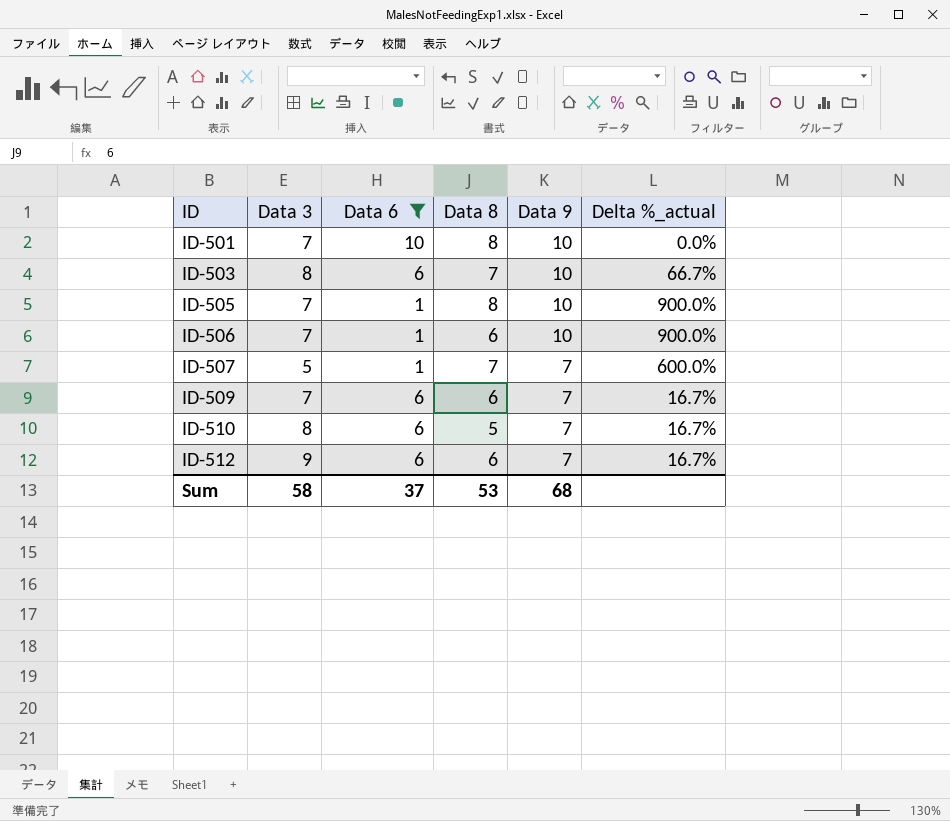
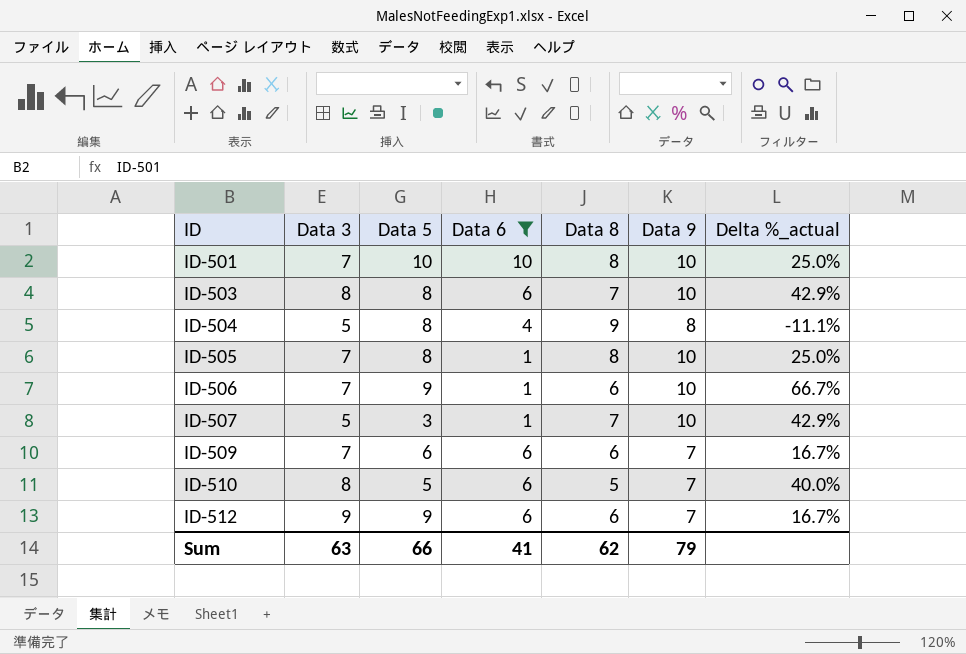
column Data 5 | position: none -> 3
column Delta %_actual | formula: ([Data 9] - [Data 6]) / [Data 6] -> ([Data 9] - [Data 8]) / [Data 8]
row ID-504: none -> 5 | 8 | 4 | 9 | 8 | -11.1%
ID-507 | Data 9: 7 -> 10
Sum | Data 3: 58 -> 63
Sum | Data 6: 37 -> 41
Sum | Data 8: 53 -> 62
Sum | Data 9: 68 -> 79

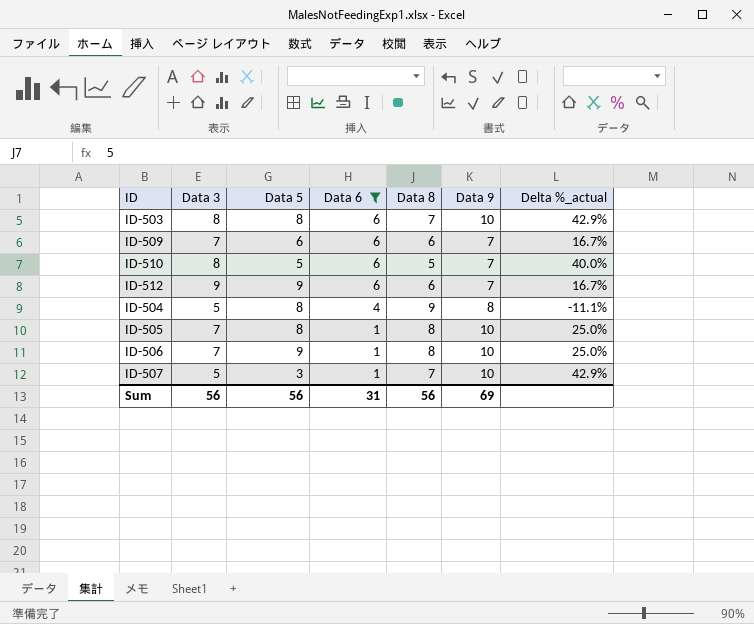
row order: ID ascending -> Data 6 descending
row ID-501: 7 | 10 | 10 | 8 | 10 | 25.0% -> none
ID-506 | Data 8: 6 -> 8
ID-506 | Delta %_actual: 66.7% -> 25.0%
Sum | Data 3: 63 -> 56
Sum | Data 5: 66 -> 56
Sum | Data 6: 41 -> 31
Sum | Data 8: 62 -> 56
Sum | Data 9: 79 -> 69

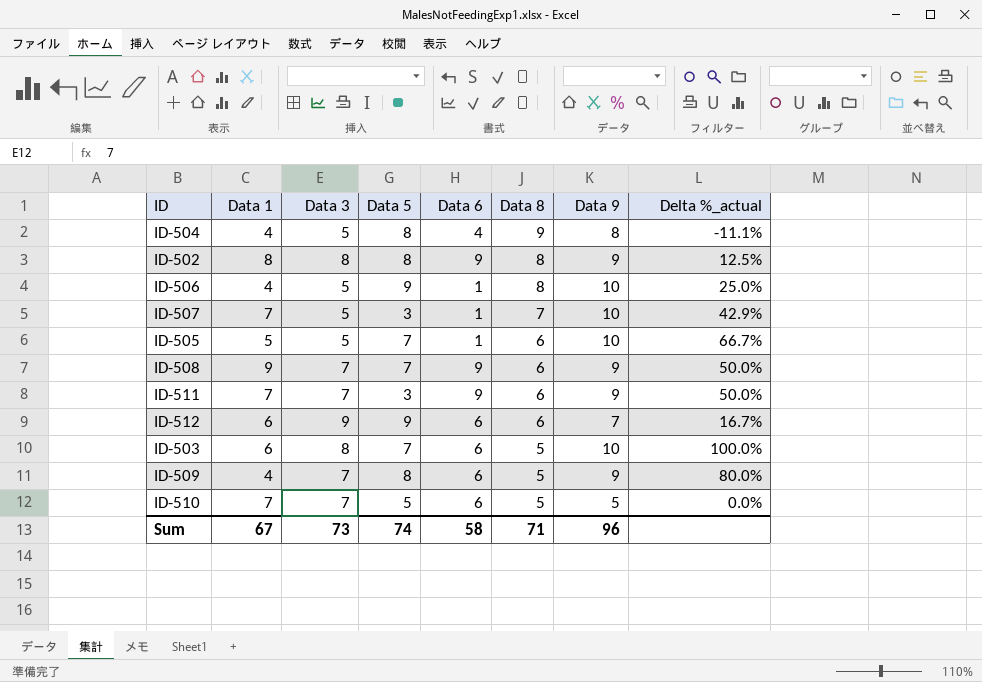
filter: Data 6 != 9 -> none
row order: Data 6 descending -> Data 8 descending
column Data 1 | position: none -> 2
ID-506 | Data 3: 7 -> 5
ID-505 | Data 3: 7 -> 5
ID-505 | Data 5: 8 -> 7
ID-505 | Data 8: 8 -> 6
ID-505 | Delta %_actual: 25.0% -> 66.7%
ID-503 | Data 5: 8 -> 7
ID-503 | Data 8: 7 -> 5
ID-503 | Delta %_actual: 42.9% -> 100.0%
ID-509 | Data 5: 6 -> 8
ID-509 | Data 8: 6 -> 5
ID-509 | Data 9: 7 -> 9
ID-509 | Delta %_actual: 16.7% -> 80.0%
ID-510 | Data 3: 8 -> 7
ID-510 | Data 9: 7 -> 5
ID-510 | Delta %_actual: 40.0% -> 0.0%
Sum | Data 3: 56 -> 73
Sum | Data 5: 56 -> 74
Sum | Data 6: 31 -> 58
Sum | Data 8: 56 -> 71
Sum | Data 9: 69 -> 96

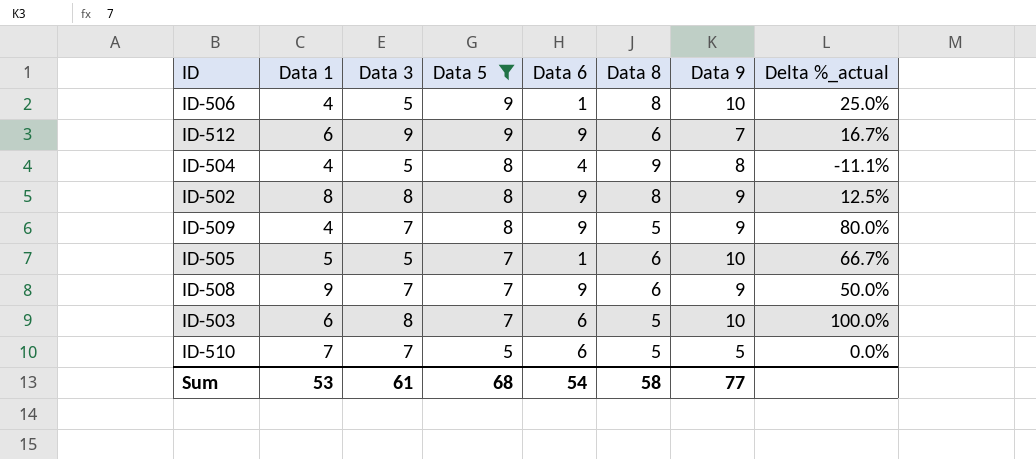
filter: none -> Data 5 != 3
row order: Data 8 descending -> Data 5 descending
ID-512 | Data 6: 6 -> 9
ID-509 | Data 6: 6 -> 9
Sum | Data 1: 67 -> 53
Sum | Data 3: 73 -> 61
Sum | Data 5: 74 -> 68
Sum | Data 6: 58 -> 54
Sum | Data 8: 71 -> 58
Sum | Data 9: 96 -> 77

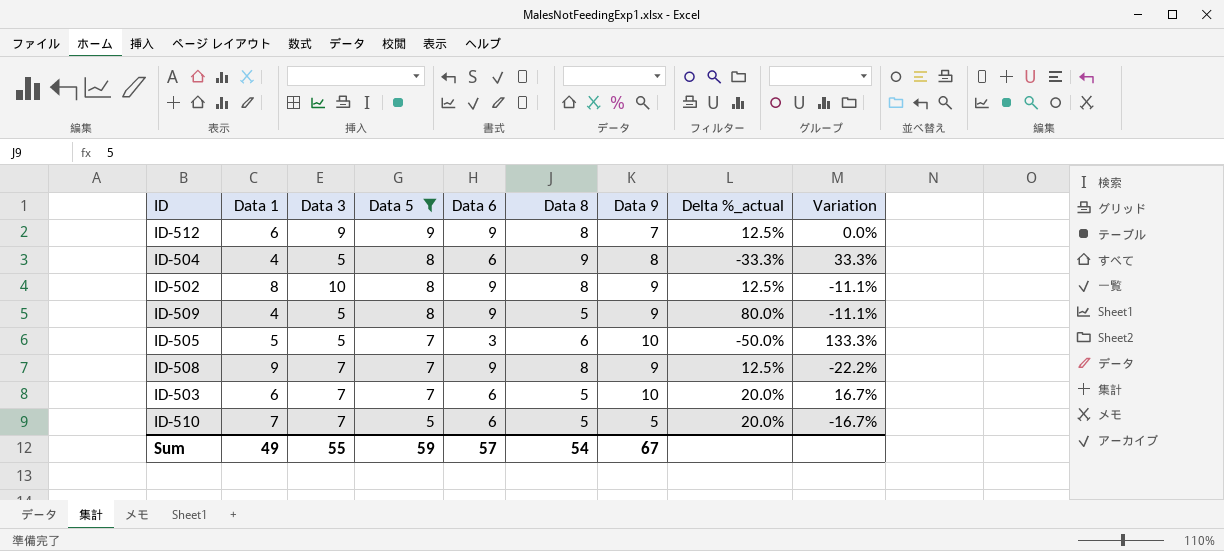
column Delta %_actual | formula: ([Data 9] - [Data 8]) / [Data 8] -> ([Data 6] - [Data 8]) / [Data 8]
column Variation | formula: none -> ([Data 5] - [Data 6]) / [Data 6]
row ID-506: 4 | 5 | 9 | 1 | 8 | 10 | 25.0% -> none
ID-512 | Data 8: 6 -> 8
ID-504 | Data 6: 4 -> 6
ID-502 | Data 3: 8 -> 10
ID-509 | Data 3: 7 -> 5
ID-505 | Data 6: 1 -> 3
ID-508 | Data 8: 6 -> 8
ID-503 | Data 3: 8 -> 7
Sum | Data 1: 53 -> 49
Sum | Data 3: 61 -> 55
Sum | Data 5: 68 -> 59
Sum | Data 6: 54 -> 57
Sum | Data 8: 58 -> 54
Sum | Data 9: 77 -> 67

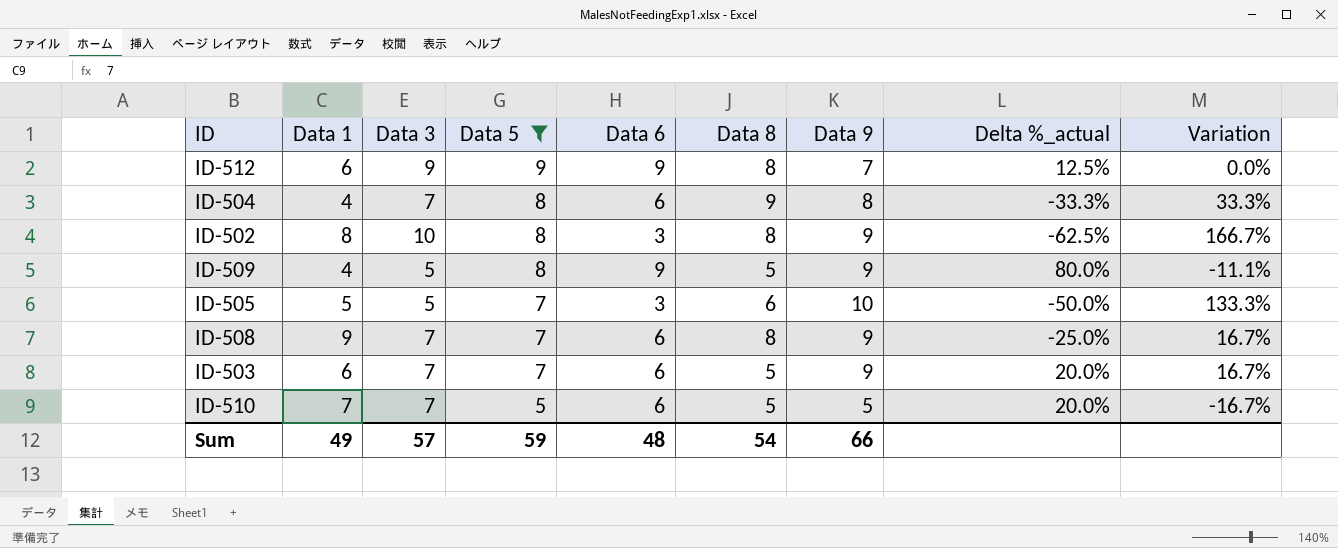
ID-504 | Data 3: 5 -> 7
ID-502 | Data 6: 9 -> 3
ID-502 | Delta %_actual: 12.5% -> -62.5%
ID-502 | Variation: -11.1% -> 166.7%
ID-508 | Data 6: 9 -> 6
ID-508 | Delta %_actual: 12.5% -> -25.0%
ID-508 | Variation: -22.2% -> 16.7%
ID-503 | Data 9: 10 -> 9
Sum | Data 3: 55 -> 57
Sum | Data 6: 57 -> 48
Sum | Data 9: 67 -> 66

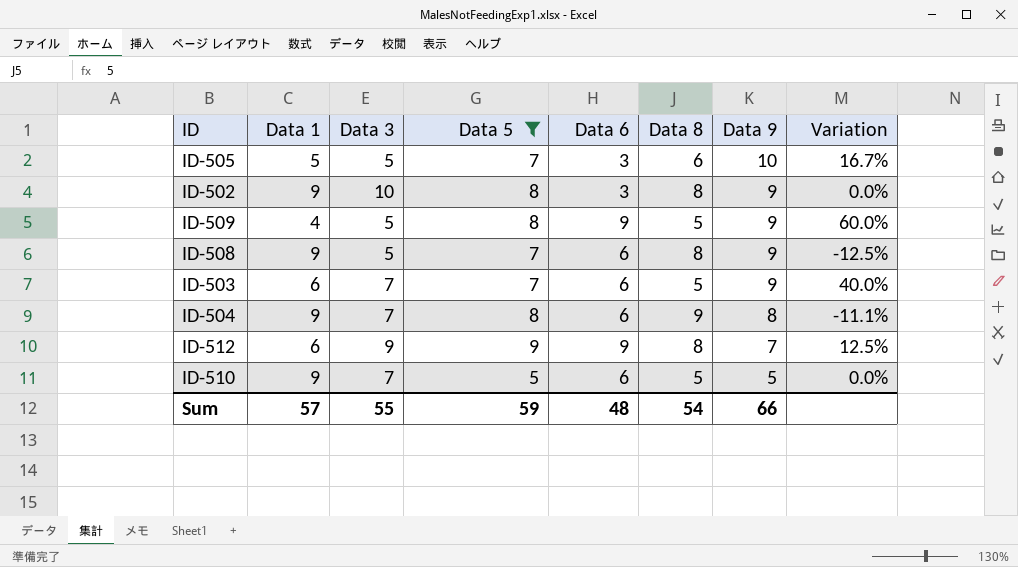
row order: Data 5 descending -> Data 9 descending
column Delta %_actual | formula: ([Data 6] - [Data 8]) / [Data 8] -> none
column Variation | formula: ([Data 5] - [Data 6]) / [Data 6] -> ([Data 5] - [Data 8]) / [Data 8]
ID-502 | Data 1: 8 -> 9
ID-508 | Data 3: 7 -> 5
ID-504 | Data 1: 4 -> 9
ID-510 | Data 1: 7 -> 9
Sum | Data 1: 49 -> 57
Sum | Data 3: 57 -> 55

